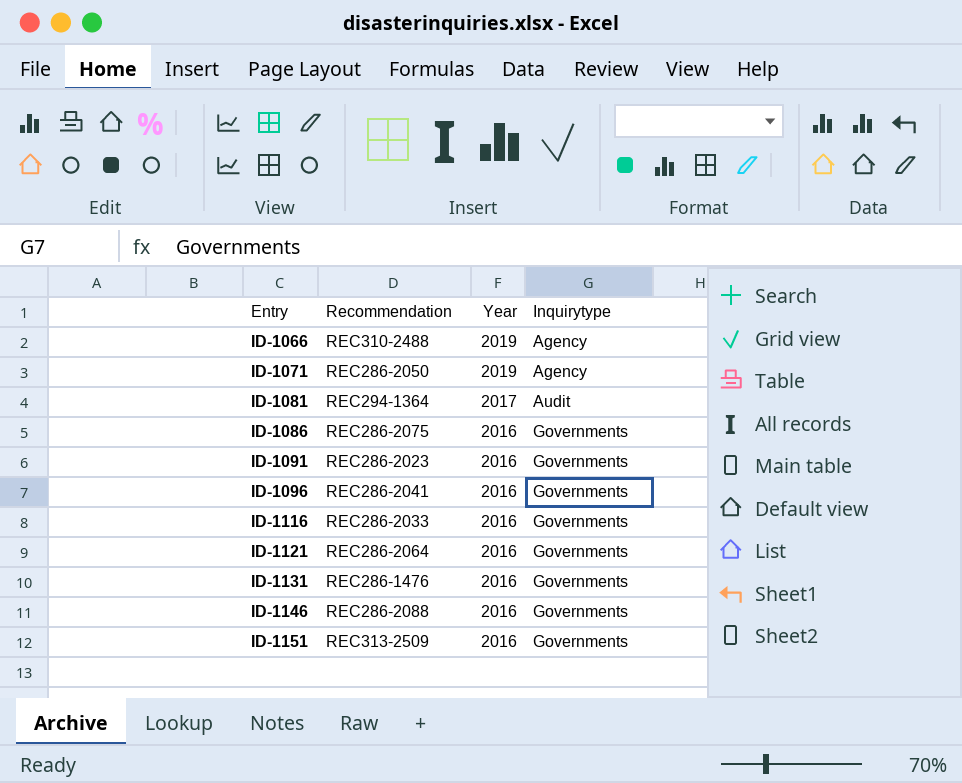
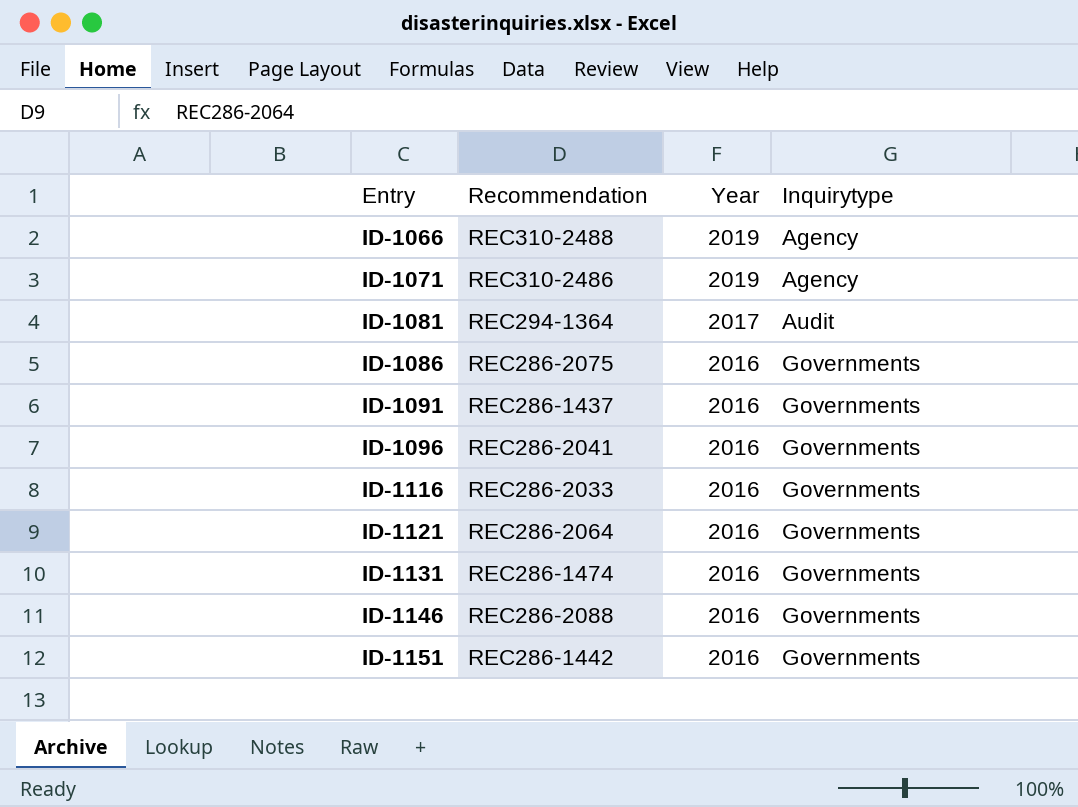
ID-1071 | Recommendation: REC286-2050 -> REC310-2486
ID-1091 | Recommendation: REC286-2023 -> REC286-1437
ID-1131 | Recommendation: REC286-1476 -> REC286-1474
ID-1151 | Recommendation: REC313-2509 -> REC286-1442

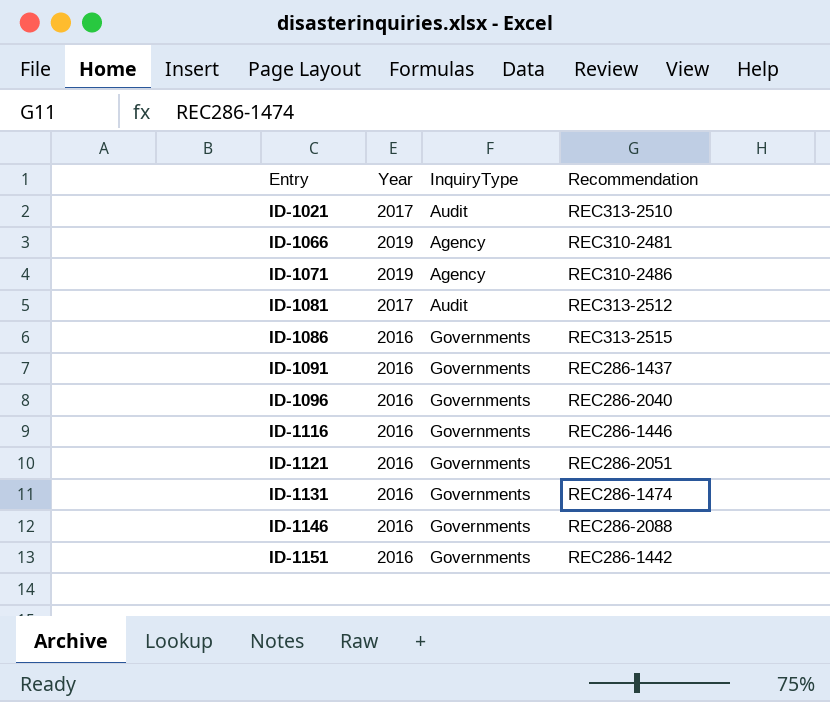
column name: Inquirytype -> InquiryType
column Recommendation | position: 2 -> 4
row ID-1021: none -> 2017 | Audit | REC313-2510
ID-1066 | Recommendation: REC310-2488 -> REC310-2481
ID-1081 | Recommendation: REC294-1364 -> REC313-2512
ID-1086 | Recommendation: REC286-2075 -> REC313-2515
ID-1096 | Recommendation: REC286-2041 -> REC286-2040
ID-1116 | Recommendation: REC286-2033 -> REC286-1446
ID-1121 | Recommendation: REC286-2064 -> REC286-2051

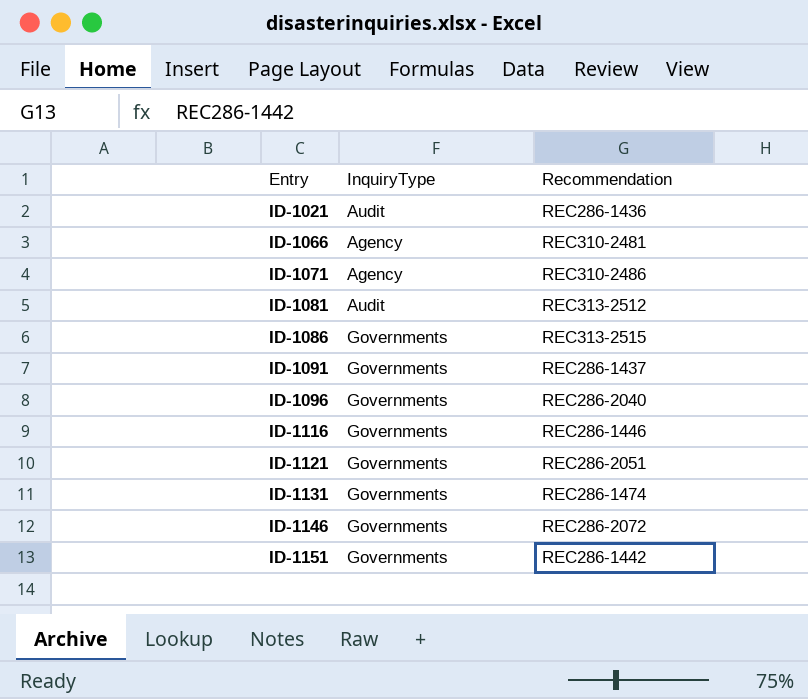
column Year | position: 2 -> none
ID-1021 | Recommendation: REC313-2510 -> REC286-1436
ID-1146 | Recommendation: REC286-2088 -> REC286-2072

